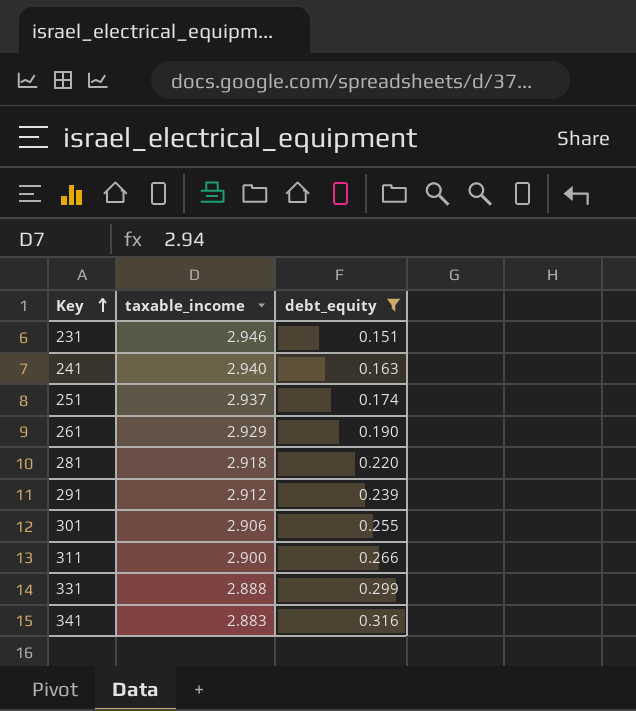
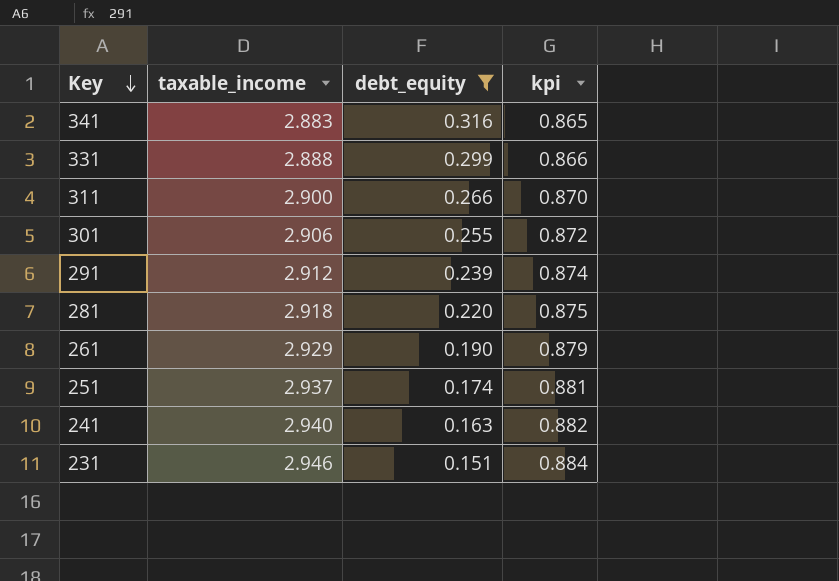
row order: Key ascending -> Key descending
column kpi | formula: none -> [taxable_income] * 0.3

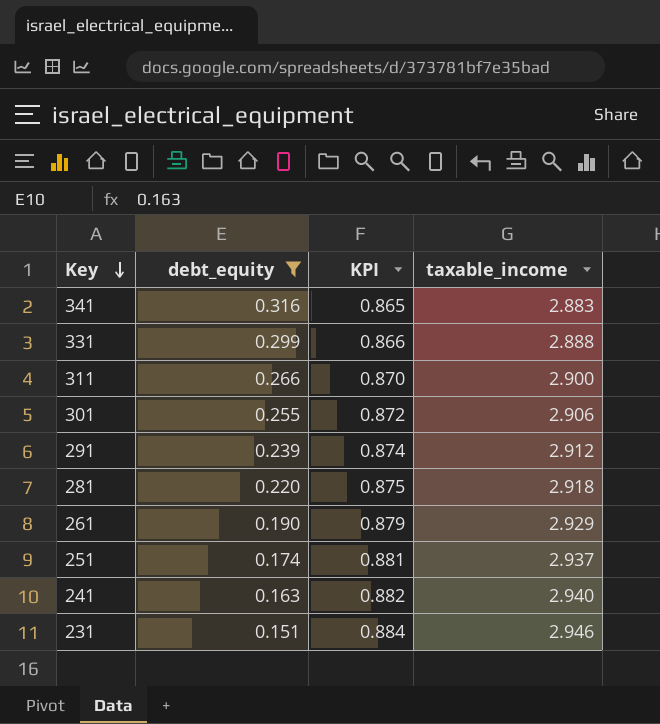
column name: kpi -> KPI
column taxable_income | position: 2 -> 4

